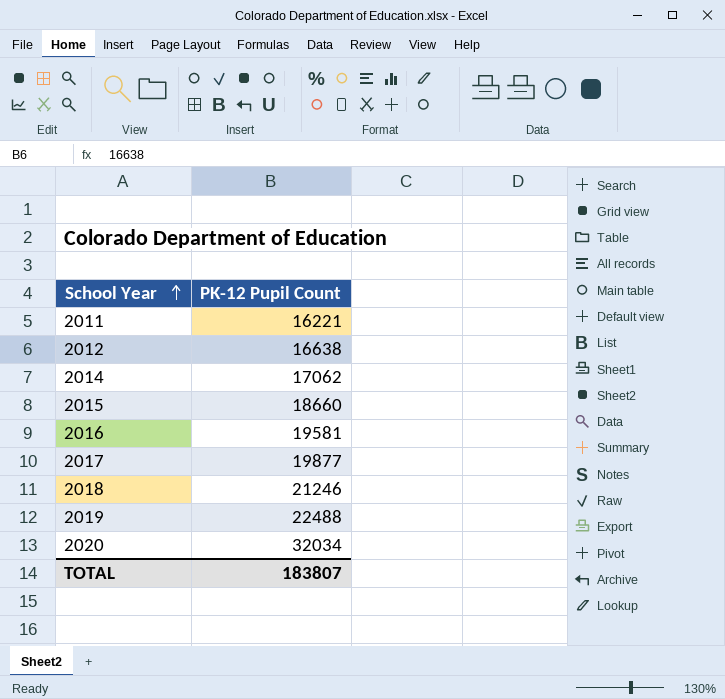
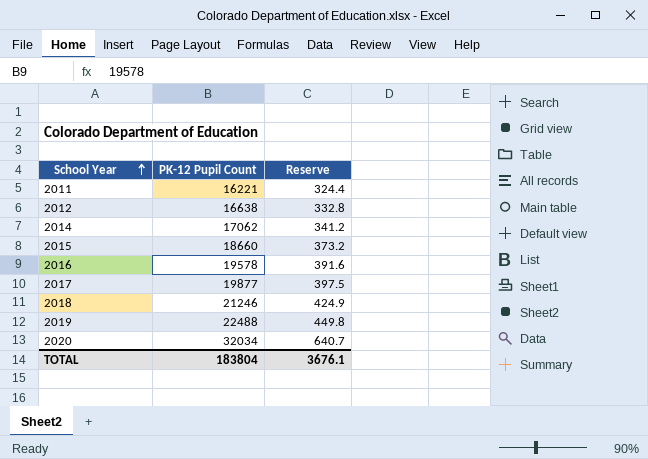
column Reserve | formula: none -> [PK-12 Pupil Count] * 0.02
2016 | PK-12 Pupil Count: 19581 -> 19578
TOTAL | PK-12 Pupil Count: 183807 -> 183804

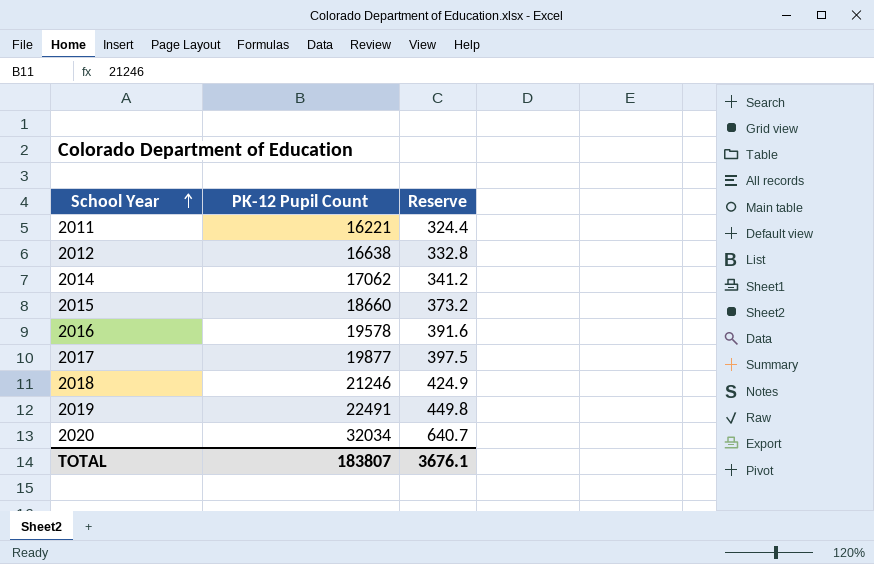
2019 | PK-12 Pupil Count: 22488 -> 22491
TOTAL | PK-12 Pupil Count: 183804 -> 183807

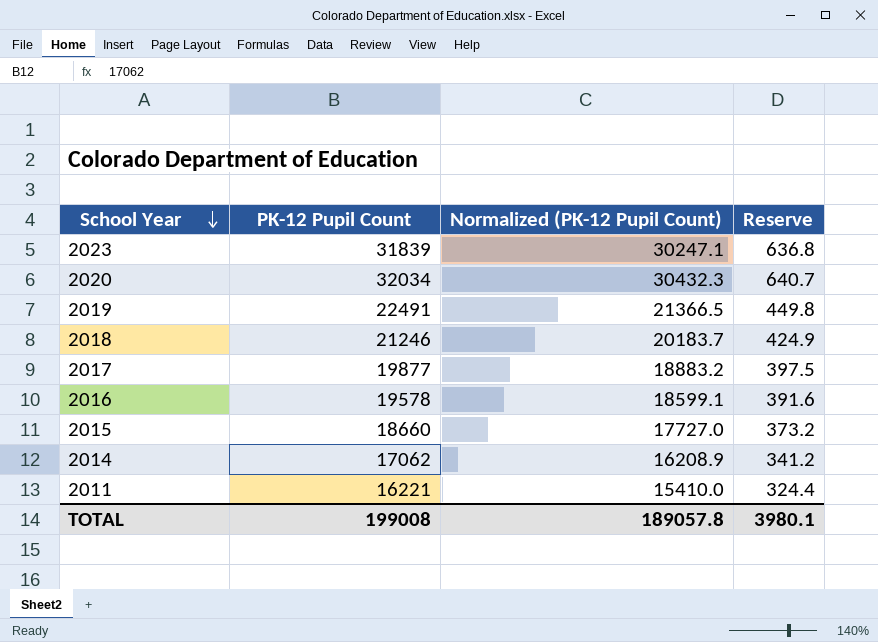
row order: School Year ascending -> School Year descending
column Normalized (PK-12 Pupil Count) | formula: none -> [PK-12 Pupil Count] * 0.95
row 2012: 16638 | 332.8 -> none
row 2023: none -> 31839 | 30247.1 | 636.8
TOTAL | PK-12 Pupil Count: 183807 -> 199008
TOTAL | Reserve: 3676.1 -> 3980.1

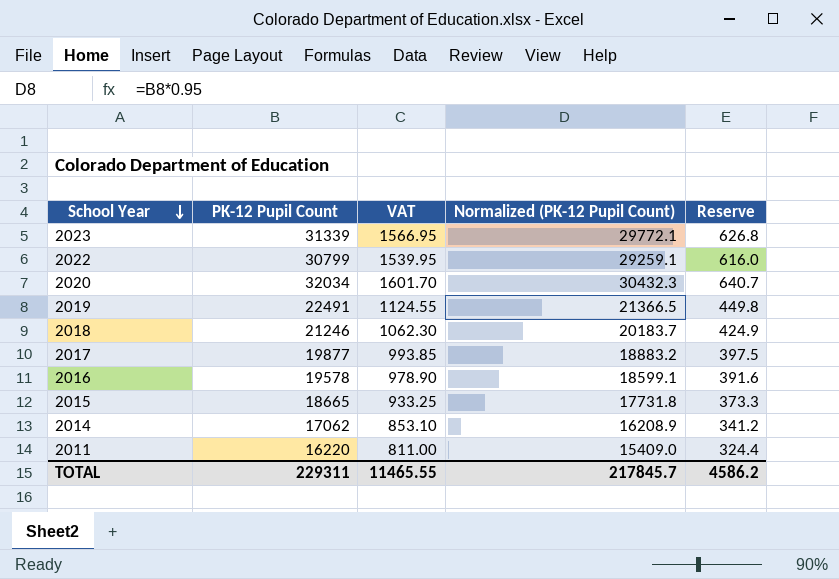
column VAT | formula: none -> [PK-12 Pupil Count] * 0.05
2023 | PK-12 Pupil Count: 31839 -> 31339
2023 | Normalized (PK-12 Pupil Count): 30247.1 -> 29772.1
2023 | Reserve: 636.8 -> 626.8
row 2022: none -> 30799 | 1539.95 | 29259.1 | 616.0
2015 | PK-12 Pupil Count: 18660 -> 18665
2015 | Normalized (PK-12 Pupil Count): 17727.0 -> 17731.8
2015 | Reserve: 373.2 -> 373.3
2011 | PK-12 Pupil Count: 16221 -> 16220
2011 | Normalized (PK-12 Pupil Count): 15410.0 -> 15409.0
TOTAL | PK-12 Pupil Count: 199008 -> 229311
TOTAL | Normalized (PK-12 Pupil Count): 189057.8 -> 217845.7
TOTAL | Reserve: 3980.1 -> 4586.2

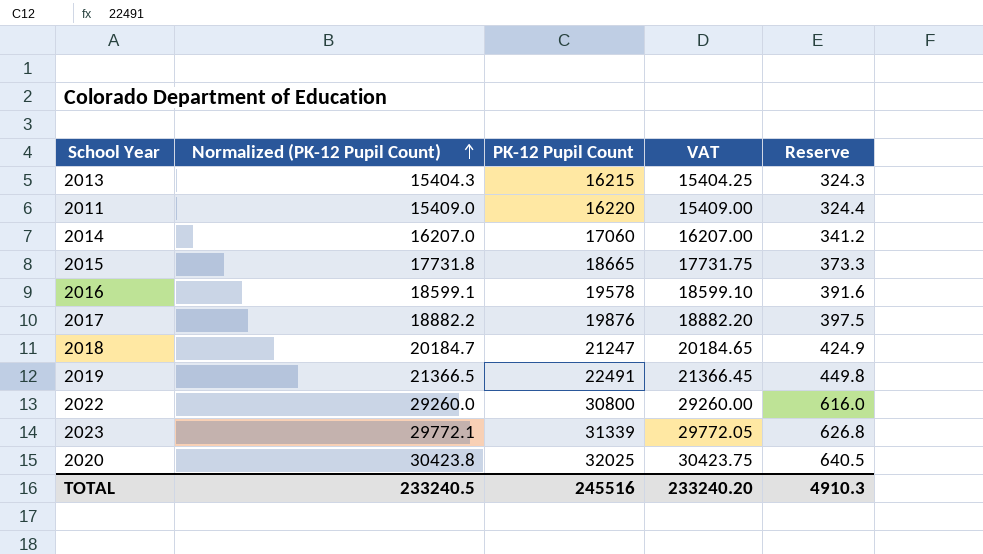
row order: School Year descending -> Normalized (PK-12 Pupil Count) ascending
column Normalized (PK-12 Pupil Count) | position: 4 -> 2
column VAT | formula: [PK-12 Pupil Count] * 0.05 -> [PK-12 Pupil Count] * 0.95
row 2013: none -> 15404.3 | 16215 | 15404.25 | 324.3
2014 | Normalized (PK-12 Pupil Count): 16208.9 -> 16207.0
2014 | PK-12 Pupil Count: 17062 -> 17060
2017 | Normalized (PK-12 Pupil Count): 18883.2 -> 18882.2
2017 | PK-12 Pupil Count: 19877 -> 19876
2018 | Normalized (PK-12 Pupil Count): 20183.7 -> 20184.7
2018 | PK-12 Pupil Count: 21246 -> 21247
2022 | Normalized (PK-12 Pupil Count): 29259.1 -> 29260.0
2022 | PK-12 Pupil Count: 30799 -> 30800
2020 | Normalized (PK-12 Pupil Count): 30432.3 -> 30423.8
2020 | PK-12 Pupil Count: 32034 -> 32025
2020 | Reserve: 640.7 -> 640.5
TOTAL | Normalized (PK-12 Pupil Count): 217845.7 -> 233240.5
TOTAL | PK-12 Pupil Count: 229311 -> 245516
TOTAL | VAT: 11465.55 -> 233240.20
TOTAL | Reserve: 4586.2 -> 4910.3

